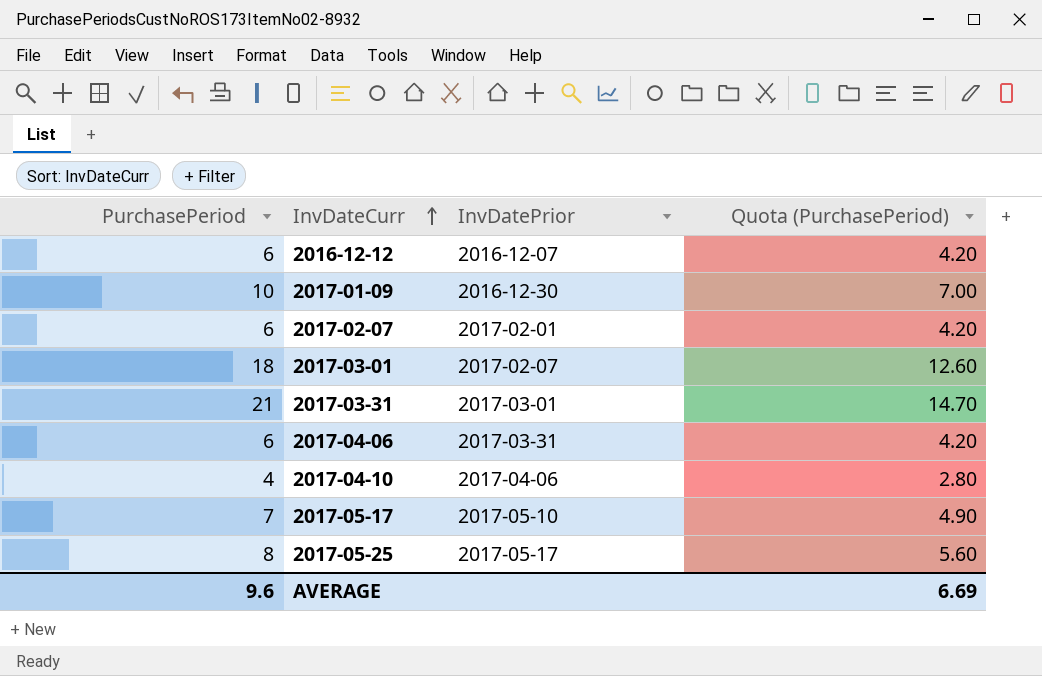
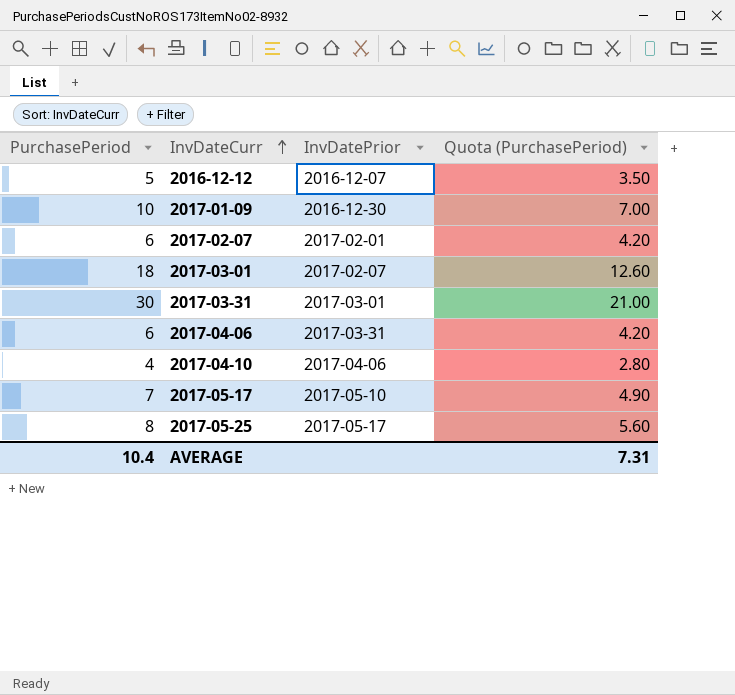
2016-12-12 | PurchasePeriod: 6 -> 5
2016-12-12 | Quota (PurchasePeriod): 4.20 -> 3.50
2017-03-31 | PurchasePeriod: 21 -> 30
2017-03-31 | Quota (PurchasePeriod): 14.70 -> 21.00
AVERAGE | PurchasePeriod: 9.6 -> 10.4
AVERAGE | Quota (PurchasePeriod): 6.69 -> 7.31

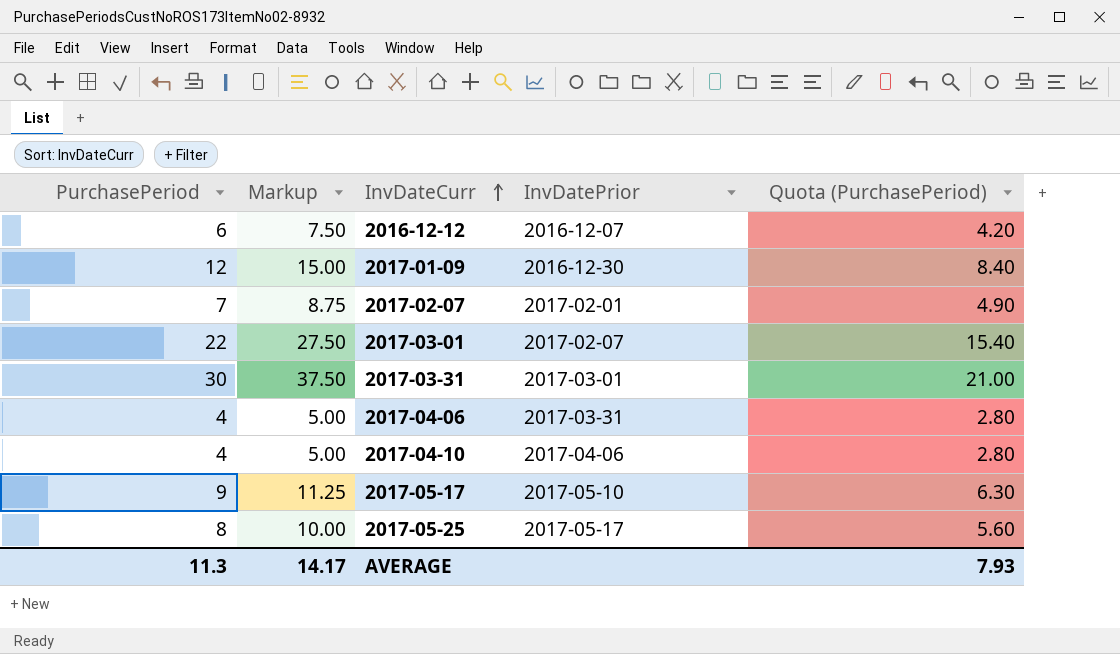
column Markup | formula: none -> [PurchasePeriod] * 1.25
2016-12-12 | PurchasePeriod: 5 -> 6
2016-12-12 | Quota (PurchasePeriod): 3.50 -> 4.20
2017-01-09 | PurchasePeriod: 10 -> 12
2017-01-09 | Quota (PurchasePeriod): 7.00 -> 8.40
2017-02-07 | PurchasePeriod: 6 -> 7
2017-02-07 | Quota (PurchasePeriod): 4.20 -> 4.90
2017-03-01 | PurchasePeriod: 18 -> 22
2017-03-01 | Quota (PurchasePeriod): 12.60 -> 15.40
2017-04-06 | PurchasePeriod: 6 -> 4
2017-04-06 | Quota (PurchasePeriod): 4.20 -> 2.80
2017-05-17 | PurchasePeriod: 7 -> 9
2017-05-17 | Quota (PurchasePeriod): 4.90 -> 6.30
AVERAGE | PurchasePeriod: 10.4 -> 11.3
AVERAGE | Quota (PurchasePeriod): 7.31 -> 7.93

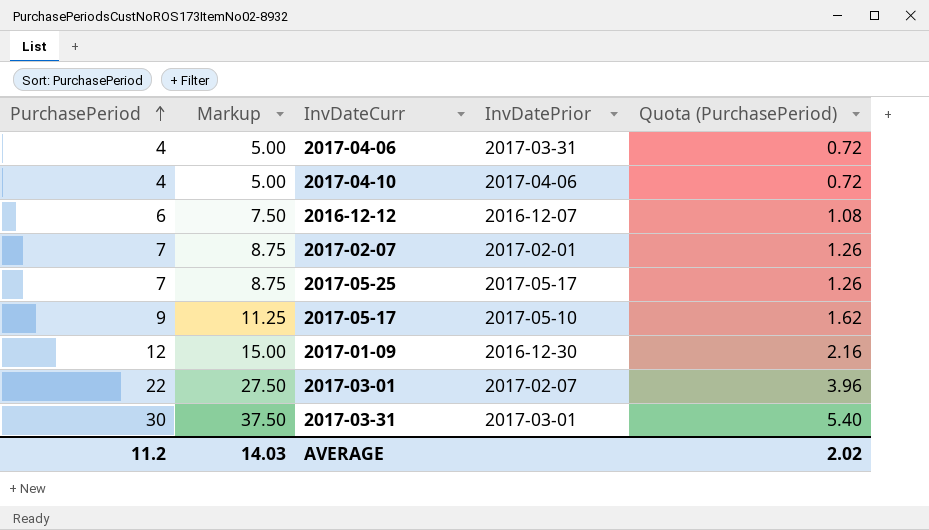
row order: InvDateCurr ascending -> PurchasePeriod ascending
column Quota (PurchasePeriod) | formula: [PurchasePeriod] * 0.7 -> [PurchasePeriod] * 0.18
2017-05-25 | PurchasePeriod: 8 -> 7
2017-05-25 | Markup: 10.00 -> 8.75
AVERAGE | PurchasePeriod: 11.3 -> 11.2
AVERAGE | Markup: 14.17 -> 14.03
AVERAGE | Quota (PurchasePeriod): 7.93 -> 2.02

